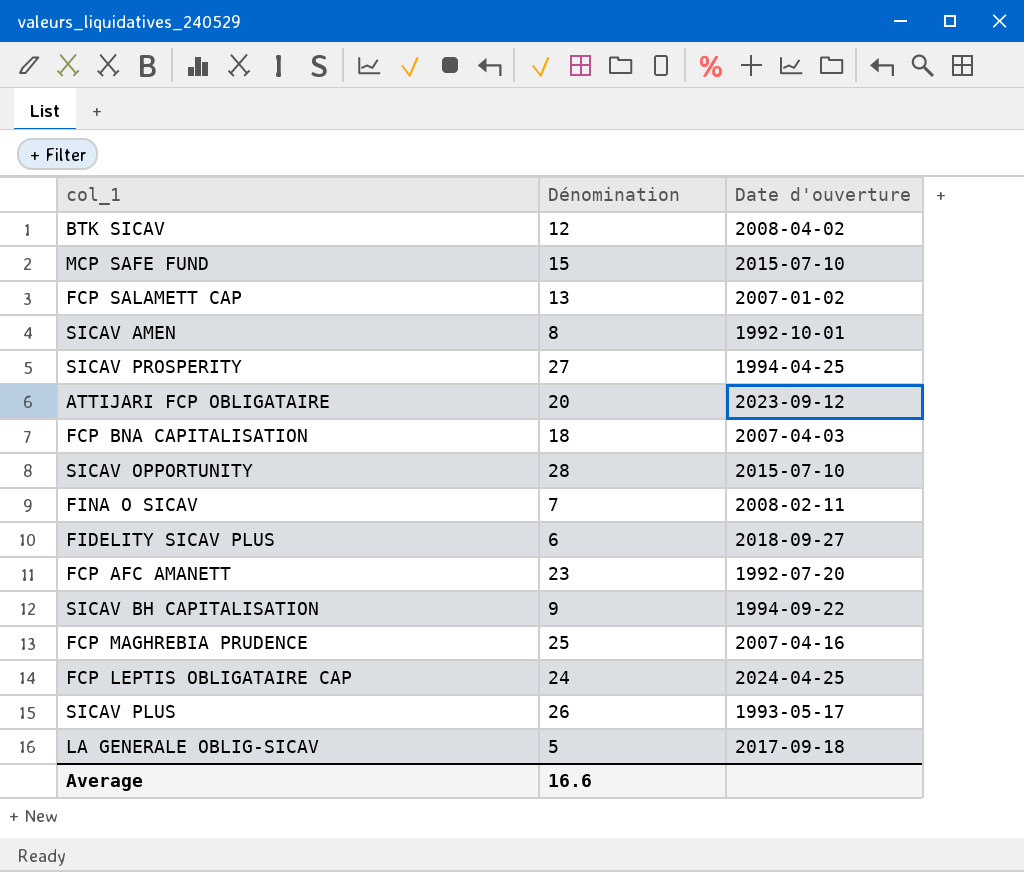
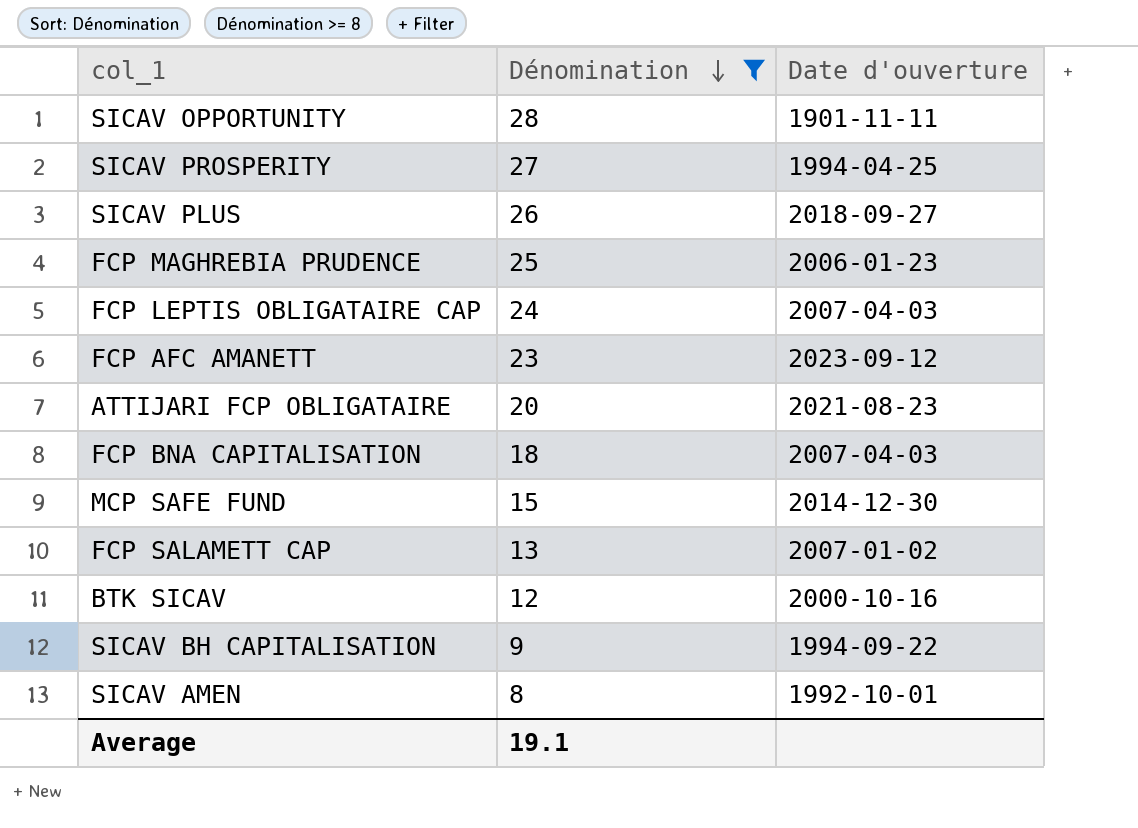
filter: none -> Dénomination >= 8
row order: none -> Dénomination descending
SICAV OPPORTUNITY | Date d'ouverture: 2015-07-10 -> 1901-11-11
SICAV PLUS | Date d'ouverture: 1993-05-17 -> 2018-09-27
FCP MAGHREBIA PRUDENCE | Date d'ouverture: 2007-04-16 -> 2006-01-23
FCP LEPTIS OBLIGATAIRE CAP | Date d'ouverture: 2024-04-25 -> 2007-04-03
FCP AFC AMANETT | Date d'ouverture: 1992-07-20 -> 2023-09-12
ATTIJARI FCP OBLIGATAIRE | Date d'ouverture: 2023-09-12 -> 2021-08-23
MCP SAFE FUND | Date d'ouverture: 2015-07-10 -> 2014-12-30
BTK SICAV | Date d'ouverture: 2008-04-02 -> 2000-10-16
Average | Dénomination: 16.6 -> 19.1

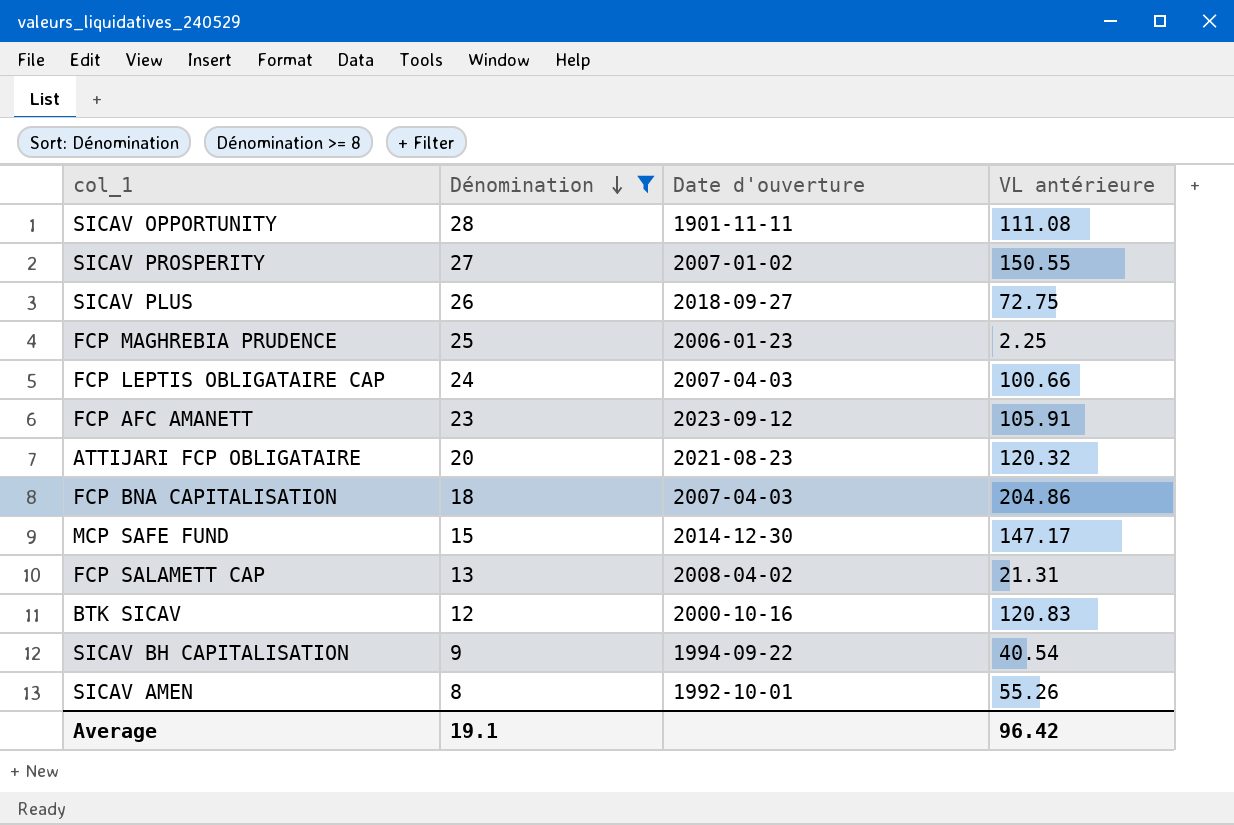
column VL antérieure | position: none -> 4
SICAV PROSPERITY | Date d'ouverture: 1994-04-25 -> 2007-01-02
FCP SALAMETT CAP | Date d'ouverture: 2007-01-02 -> 2008-04-02

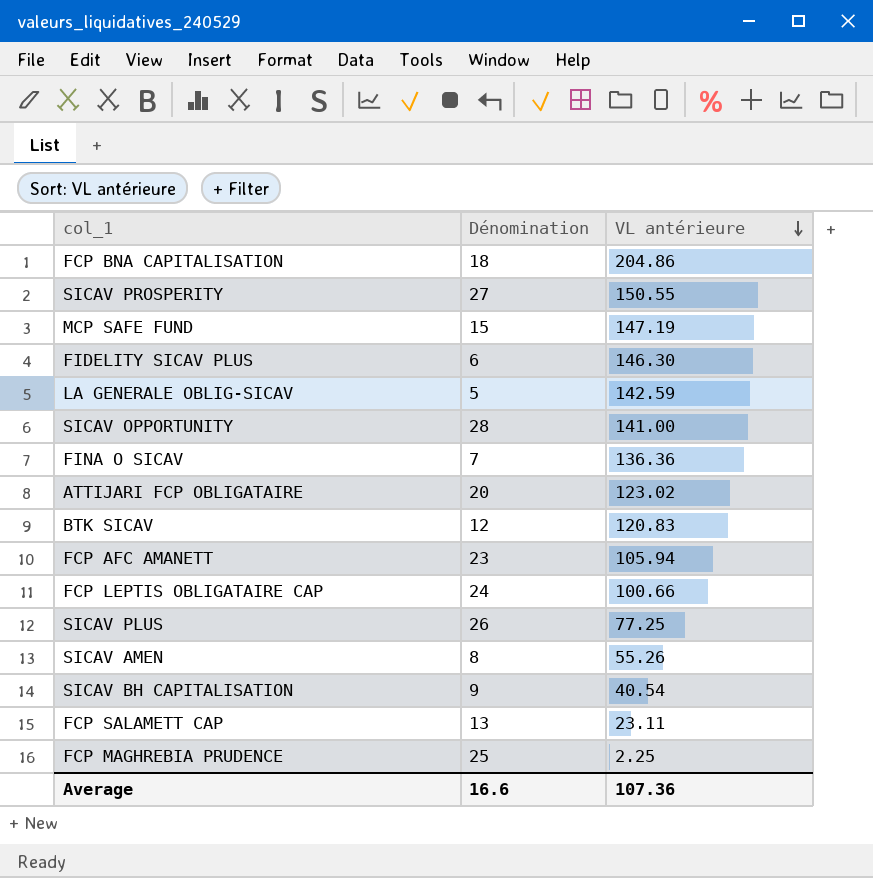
filter: Dénomination >= 8 -> none
row order: Dénomination descending -> VL antérieure descending
column Date d'ouverture | position: 3 -> none
MCP SAFE FUND | VL antérieure: 147.17 -> 147.19
SICAV OPPORTUNITY | VL antérieure: 111.08 -> 141.00
ATTIJARI FCP OBLIGATAIRE | VL antérieure: 120.32 -> 123.02
FCP AFC AMANETT | VL antérieure: 105.91 -> 105.94
SICAV PLUS | VL antérieure: 72.75 -> 77.25
FCP SALAMETT CAP | VL antérieure: 21.31 -> 23.11
Average | Dénomination: 19.1 -> 16.6
Average | VL antérieure: 96.42 -> 107.36

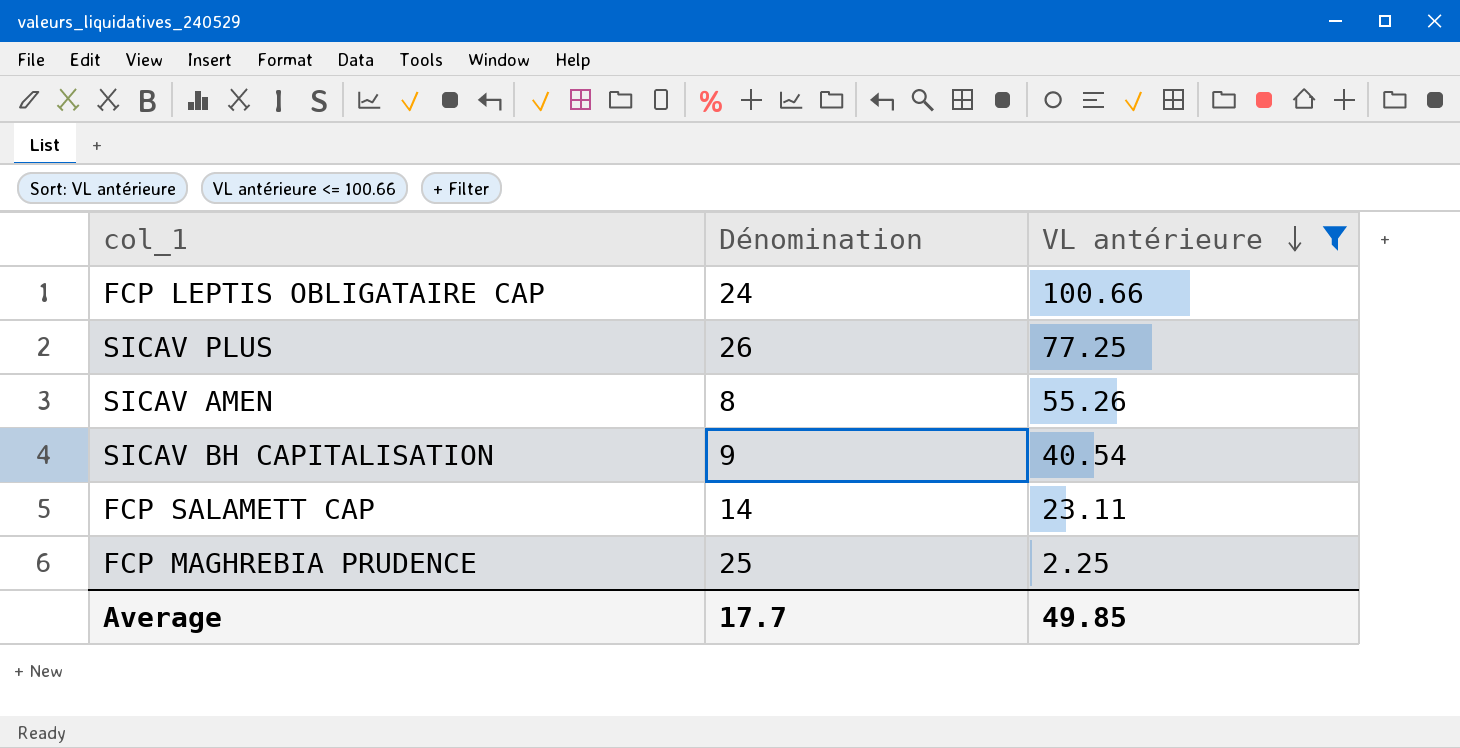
filter: none -> VL antérieure <= 100.66
FCP SALAMETT CAP | Dénomination: 13 -> 14
Average | Dénomination: 16.6 -> 17.7
Average | VL antérieure: 107.36 -> 49.85

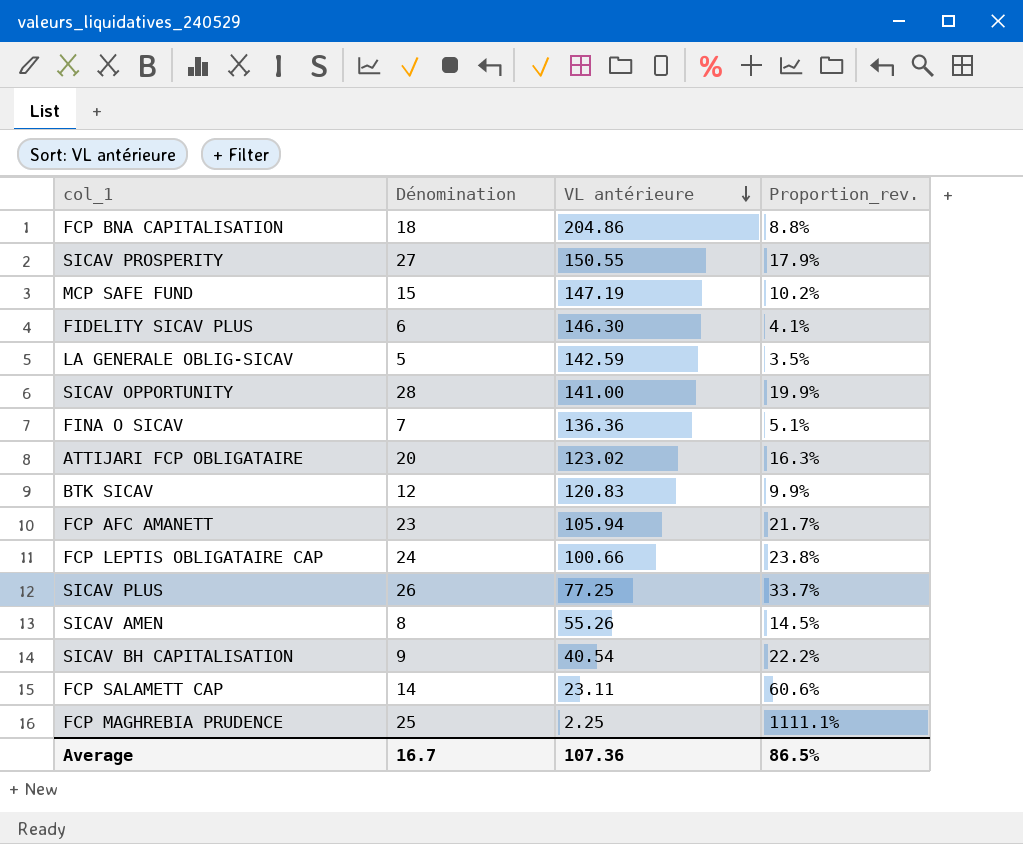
filter: VL antérieure <= 100.66 -> none
column Proportion_rev. | formula: none -> [Dénomination] / [VL antérieure]
Average | Dénomination: 17.7 -> 16.7
Average | VL antérieure: 49.85 -> 107.36

